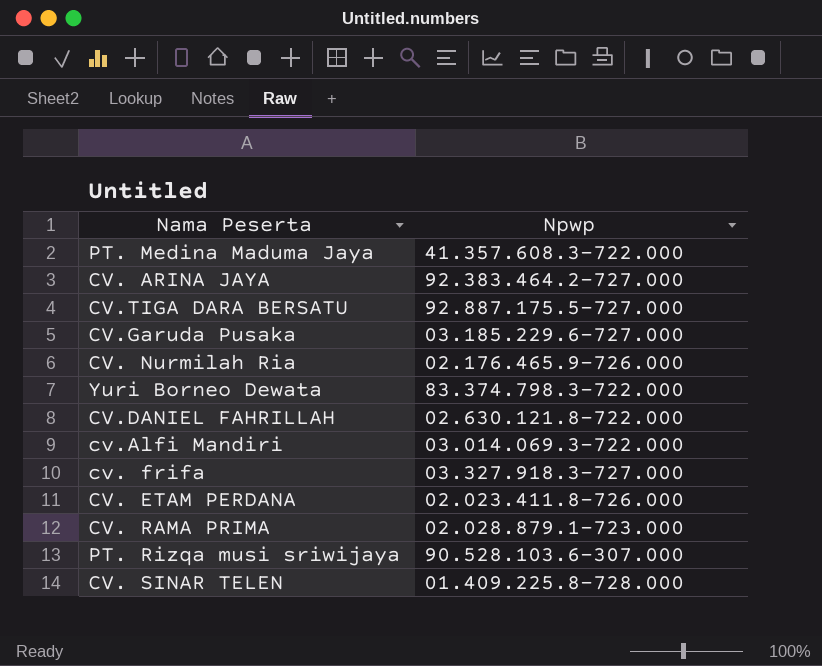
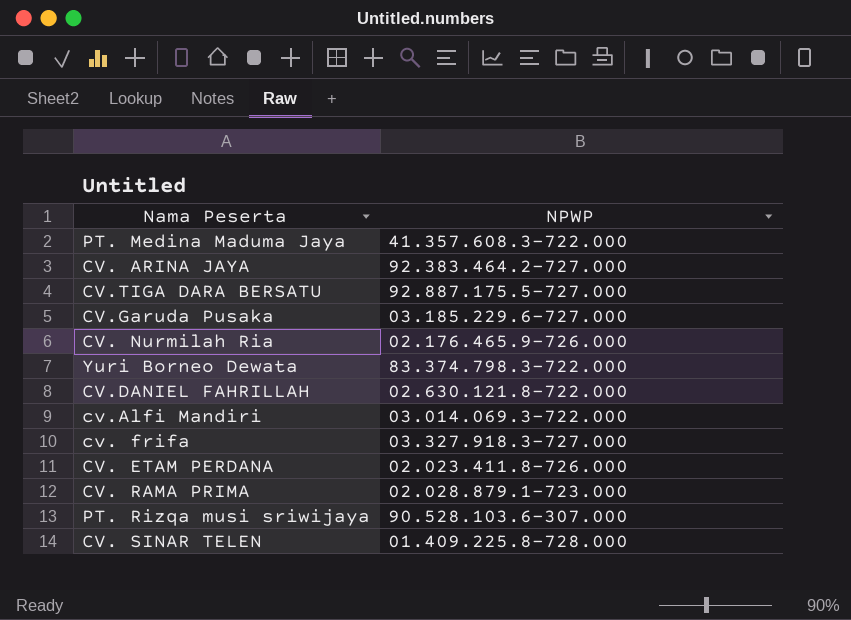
column name: Npwp -> NPWP

